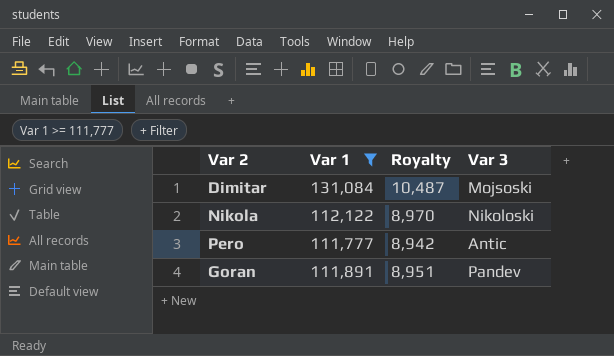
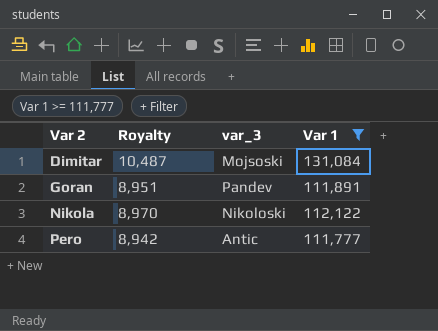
row order: none -> Var 2 ascending
column name: Var 3 -> var_3
column Var 1 | position: 2 -> 4

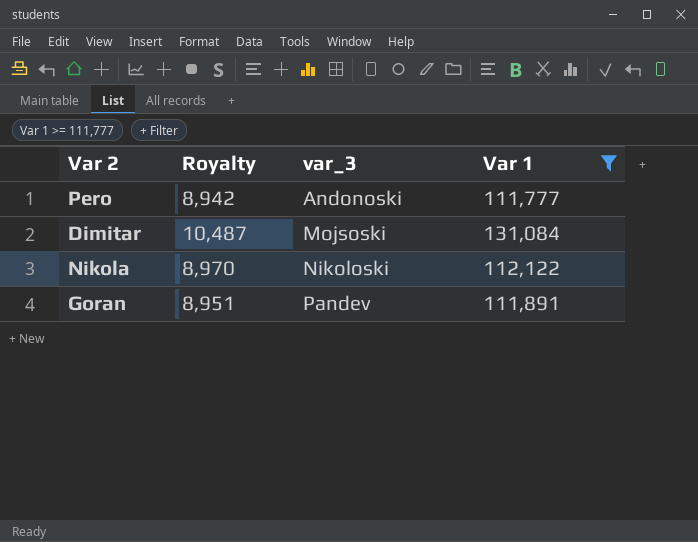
row order: Var 2 ascending -> var_3 ascending
Pero | var_3: Antic -> Andonoski

